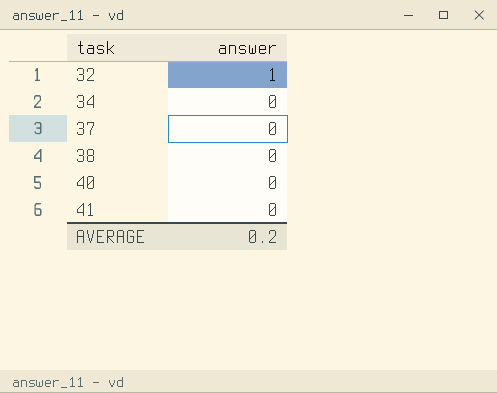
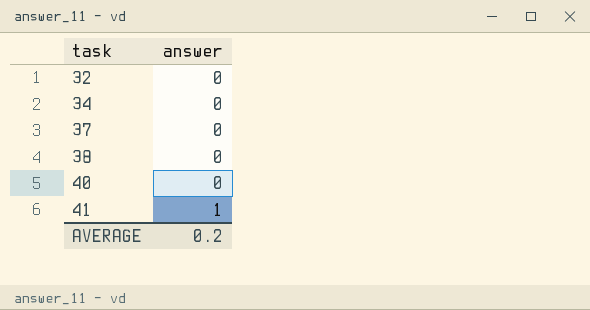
32 | answer: 1 -> 0
41 | answer: 0 -> 1

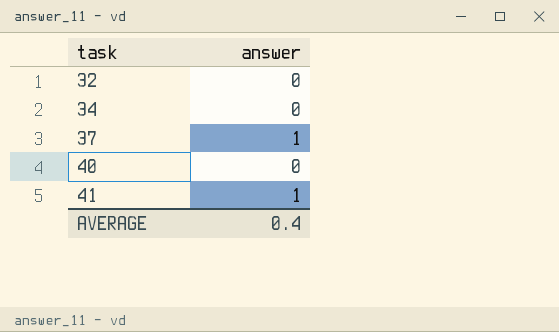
row 38: 0 -> none
37 | answer: 0 -> 1
AVERAGE | answer: 0.2 -> 0.4

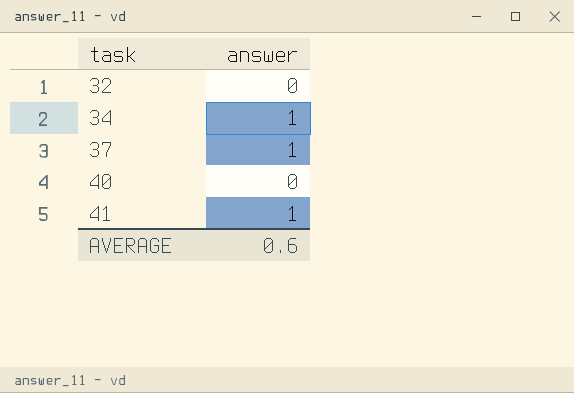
34 | answer: 0 -> 1
AVERAGE | answer: 0.4 -> 0.6

